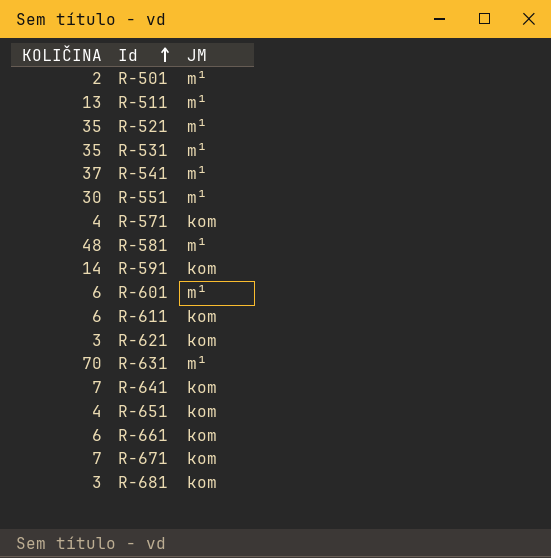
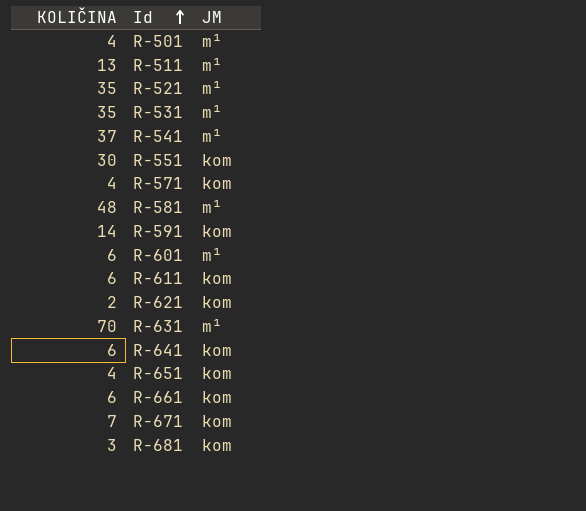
R-501 | KOLIČINA: 2 -> 4
R-551 | JM: m¹ -> kom
R-621 | KOLIČINA: 3 -> 2
R-641 | KOLIČINA: 7 -> 6

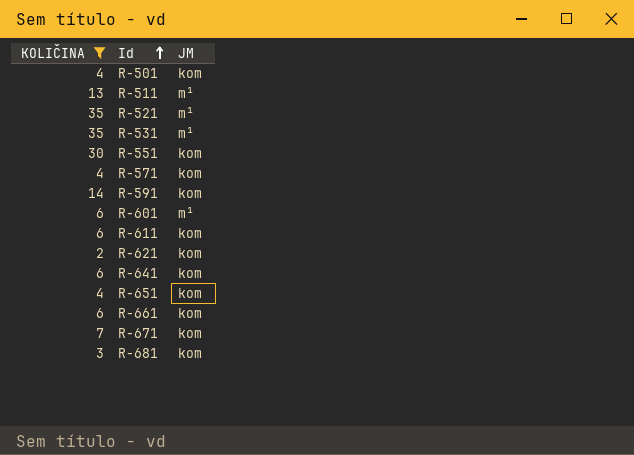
filter: none -> KOLIČINA <= 35
R-501 | JM: m¹ -> kom

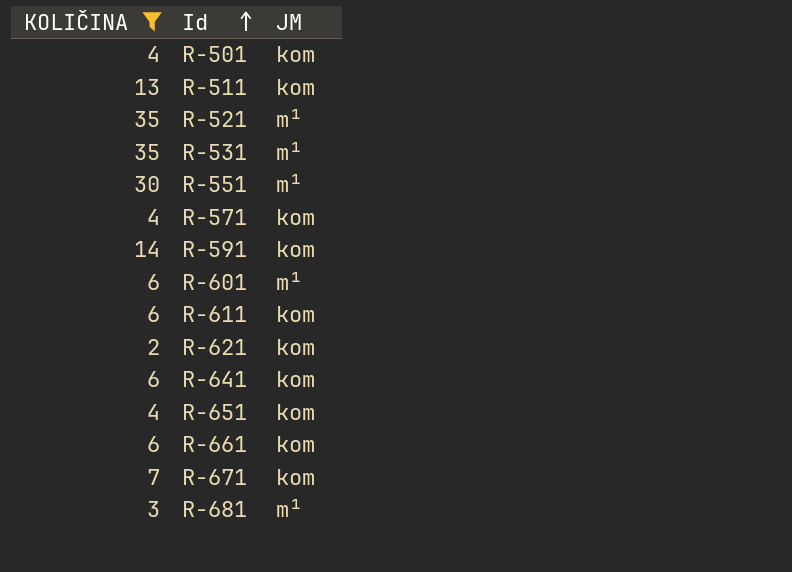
R-511 | JM: m¹ -> kom
R-551 | JM: kom -> m¹
R-681 | JM: kom -> m¹

